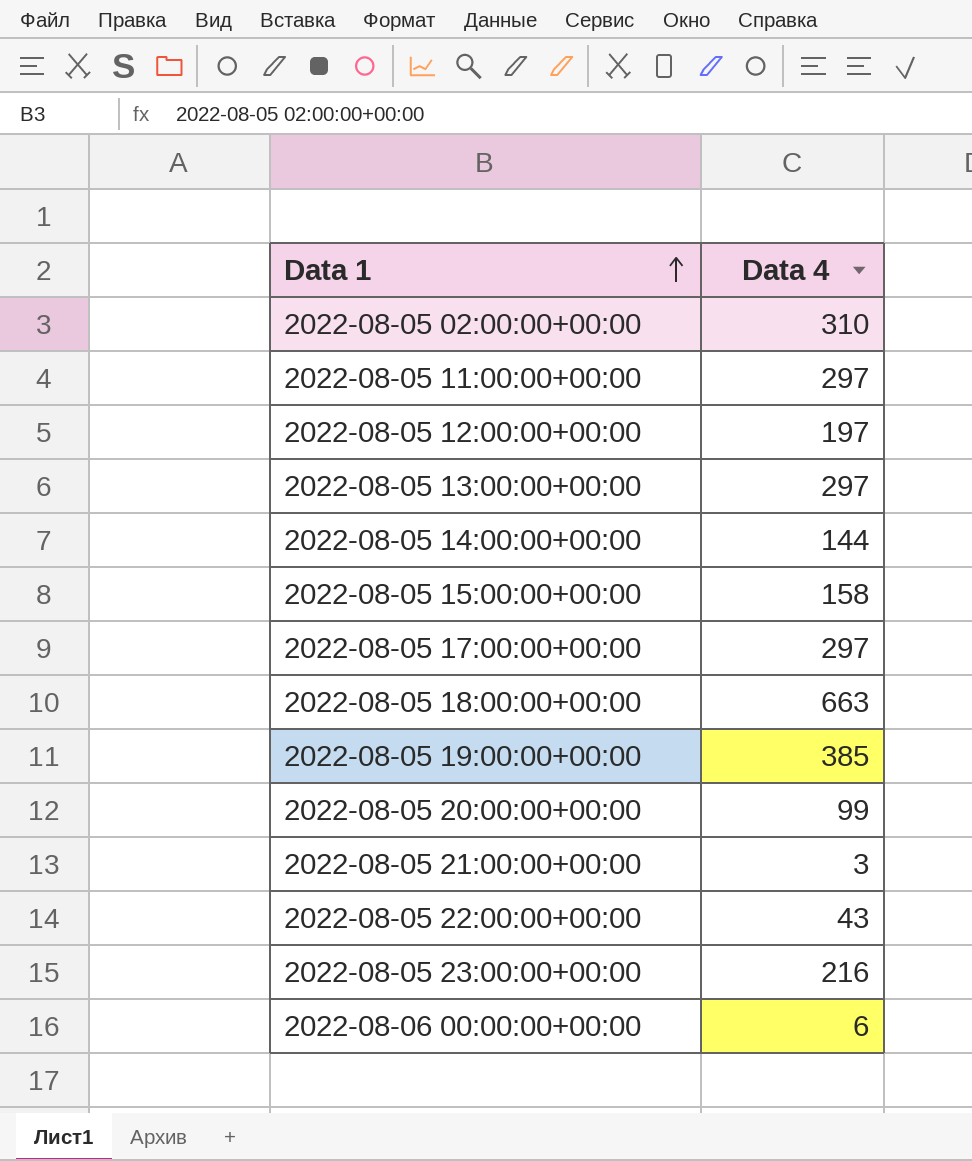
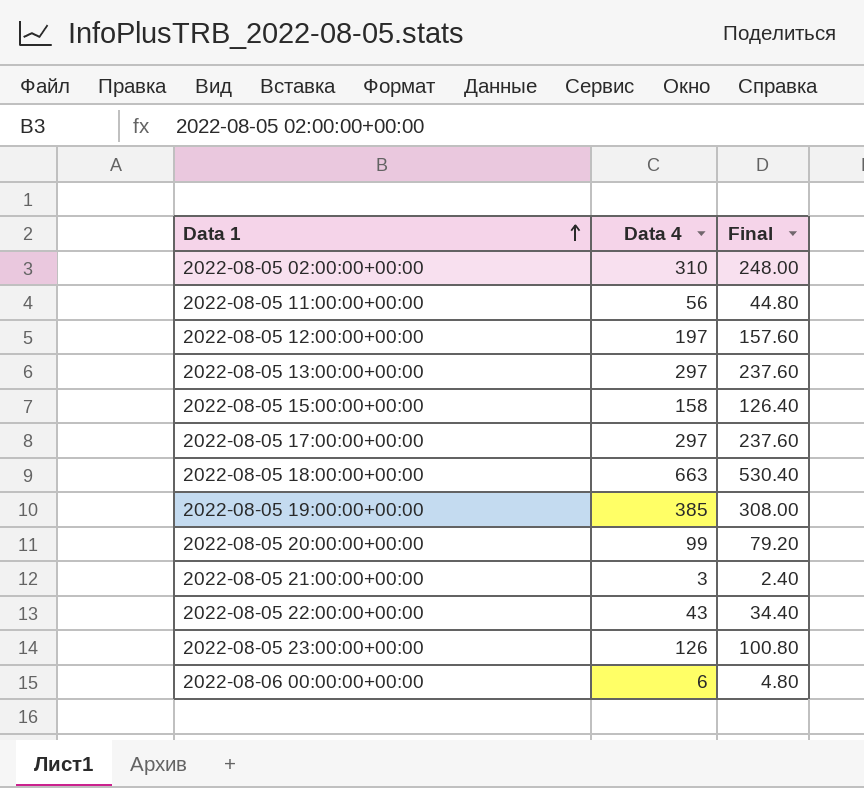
column Final | formula: none -> [Data 4] * 0.8
row 2022-08-05 14:00:00+00:00: 144 -> none
2022-08-05 11:00:00+00:00 | Data 4: 297 -> 56
2022-08-05 23:00:00+00:00 | Data 4: 216 -> 126

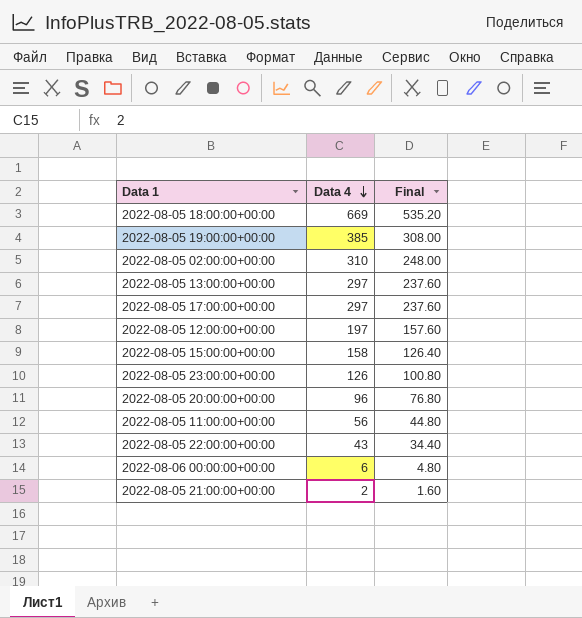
row order: Data 1 ascending -> Data 4 descending
2022-08-05 18:00:00+00:00 | Data 4: 663 -> 669
2022-08-05 18:00:00+00:00 | Final: 530.40 -> 535.20
2022-08-05 20:00:00+00:00 | Data 4: 99 -> 96
2022-08-05 20:00:00+00:00 | Final: 79.20 -> 76.80
2022-08-05 21:00:00+00:00 | Data 4: 3 -> 2
2022-08-05 21:00:00+00:00 | Final: 2.40 -> 1.60

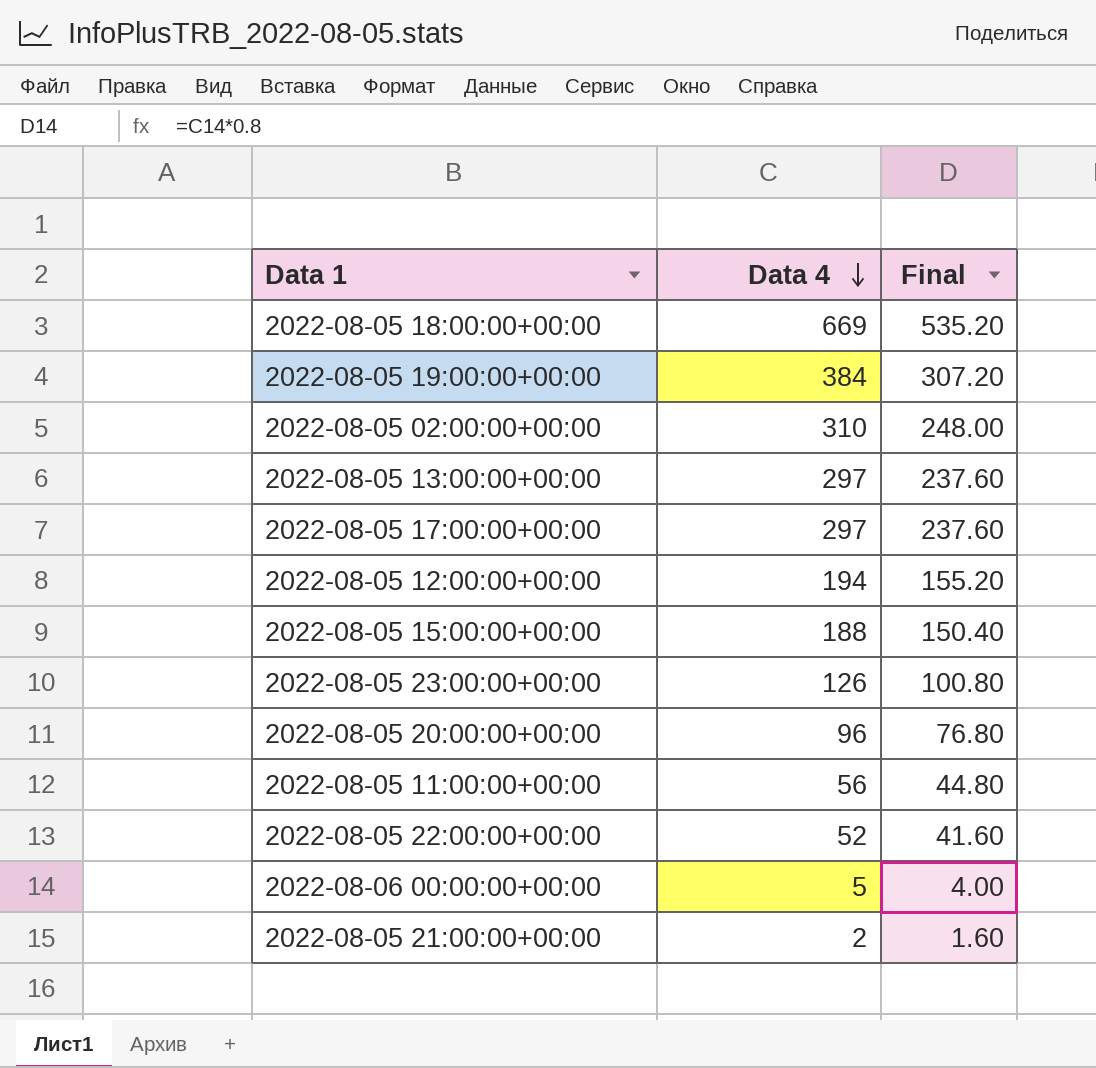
2022-08-05 19:00:00+00:00 | Data 4: 385 -> 384
2022-08-05 19:00:00+00:00 | Final: 308.00 -> 307.20
2022-08-05 12:00:00+00:00 | Data 4: 197 -> 194
2022-08-05 12:00:00+00:00 | Final: 157.60 -> 155.20
2022-08-05 15:00:00+00:00 | Data 4: 158 -> 188
2022-08-05 15:00:00+00:00 | Final: 126.40 -> 150.40
2022-08-05 22:00:00+00:00 | Data 4: 43 -> 52
2022-08-05 22:00:00+00:00 | Final: 34.40 -> 41.60
2022-08-06 00:00:00+00:00 | Data 4: 6 -> 5
2022-08-06 00:00:00+00:00 | Final: 4.80 -> 4.00

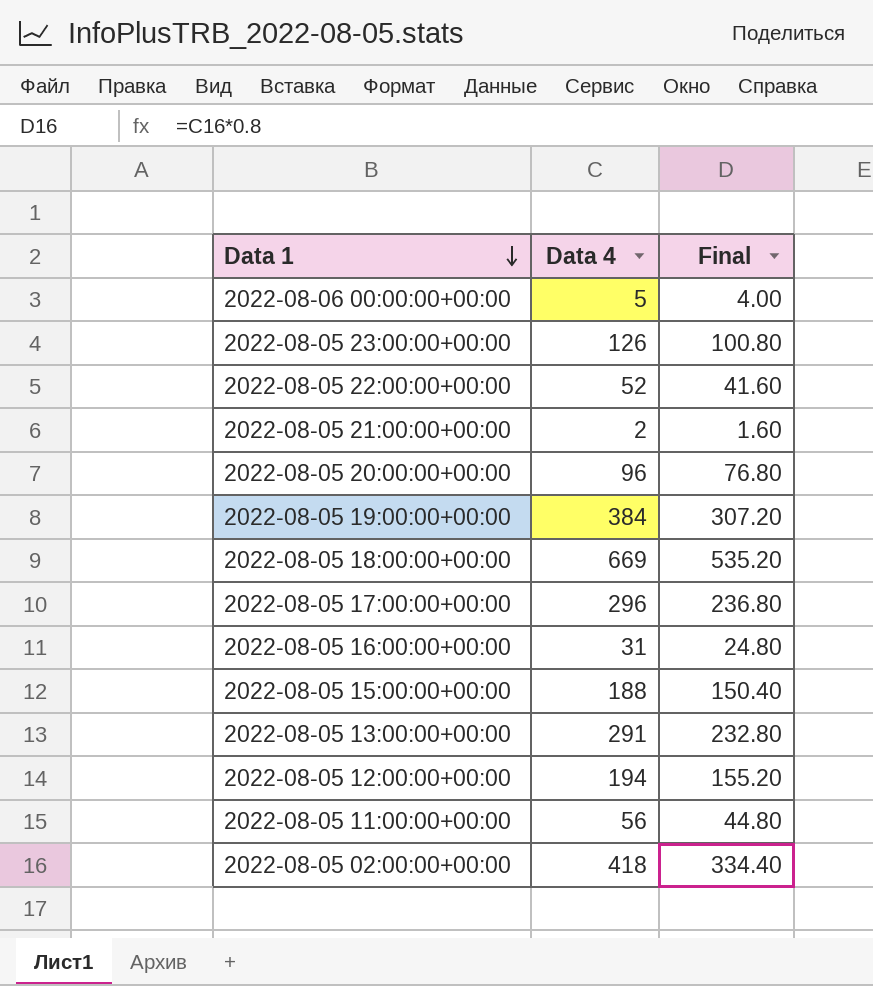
row order: Data 4 descending -> Data 1 descending
2022-08-05 17:00:00+00:00 | Data 4: 297 -> 296
2022-08-05 17:00:00+00:00 | Final: 237.60 -> 236.80
row 2022-08-05 16:00:00+00:00: none -> 31 | 24.80
2022-08-05 13:00:00+00:00 | Data 4: 297 -> 291
2022-08-05 13:00:00+00:00 | Final: 237.60 -> 232.80
2022-08-05 02:00:00+00:00 | Data 4: 310 -> 418
2022-08-05 02:00:00+00:00 | Final: 248.00 -> 334.40

